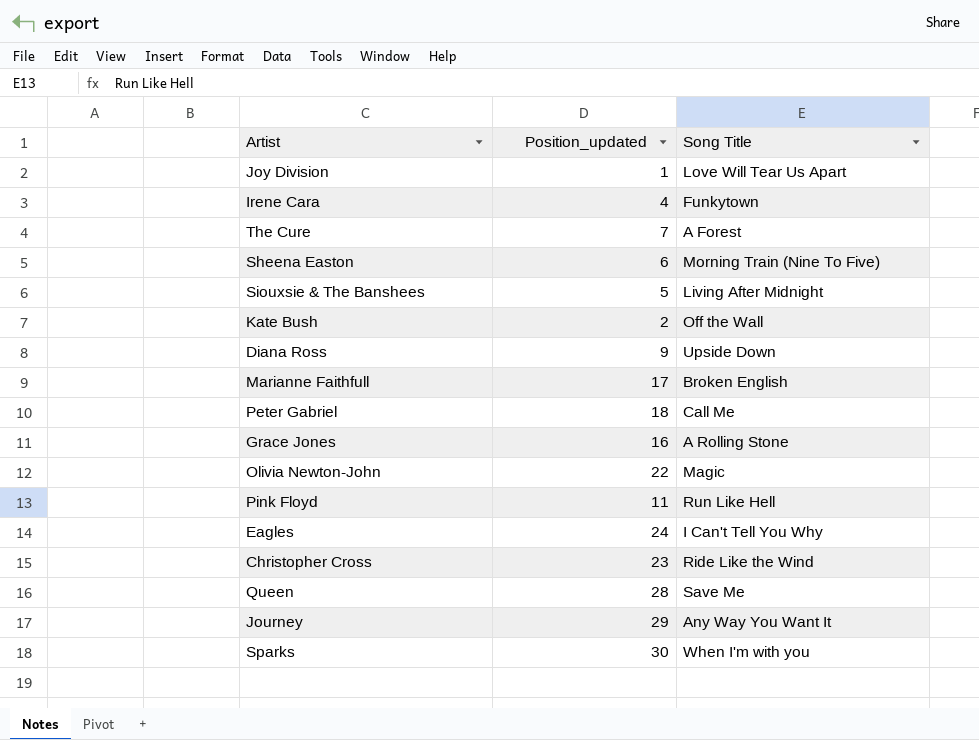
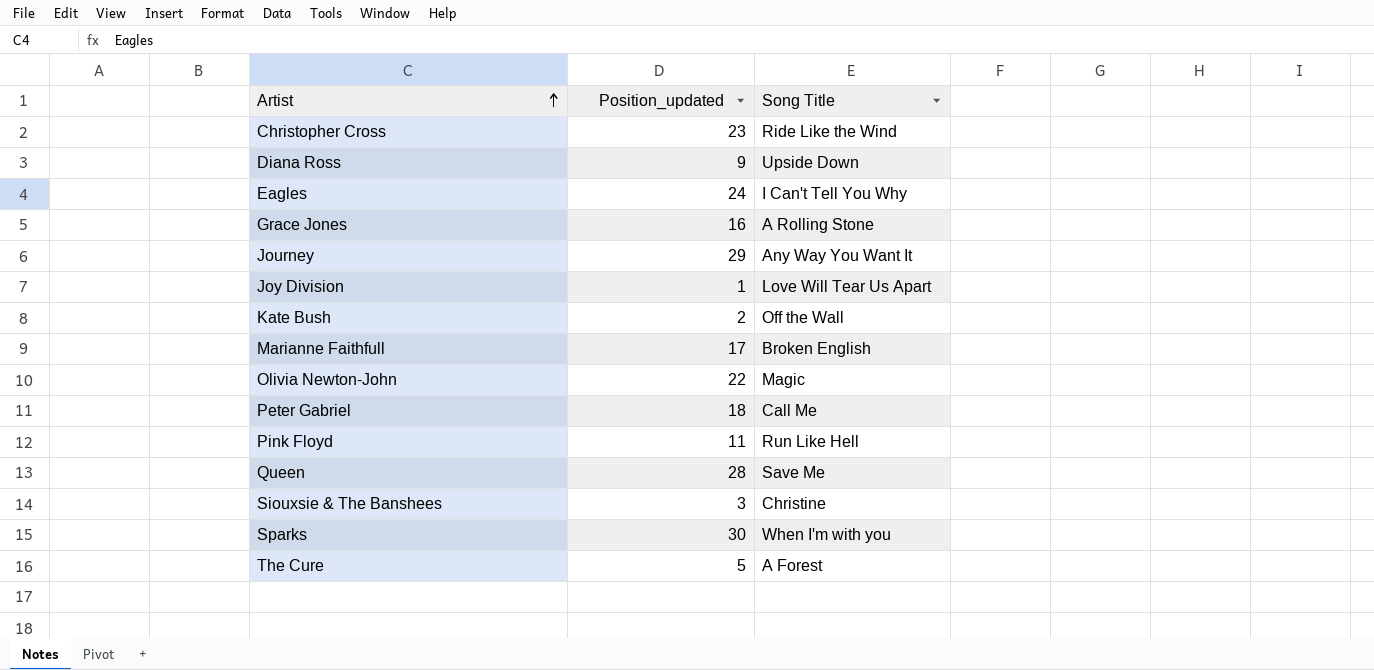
row order: none -> Artist ascending
row Irene Cara: 4 | Funkytown -> none
row Sheena Easton: 6 | Morning Train (Nine To Five) -> none
Siouxsie & The Banshees | Position_updated: 5 -> 3
Siouxsie & The Banshees | Song Title: Living After Midnight -> Christine
The Cure | Position_updated: 7 -> 5

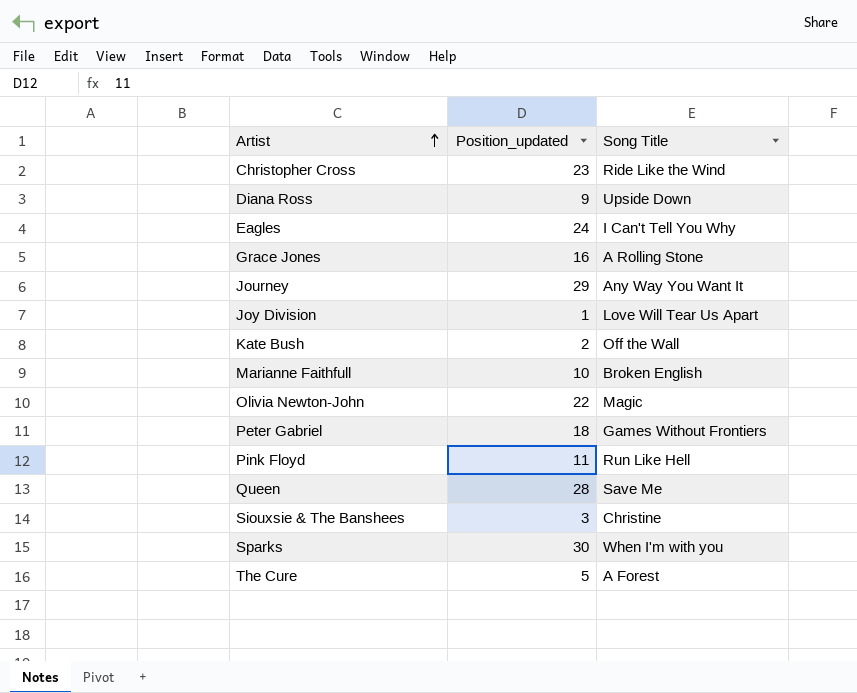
Marianne Faithfull | Position_updated: 17 -> 10
Peter Gabriel | Song Title: Call Me -> Games Without Frontiers

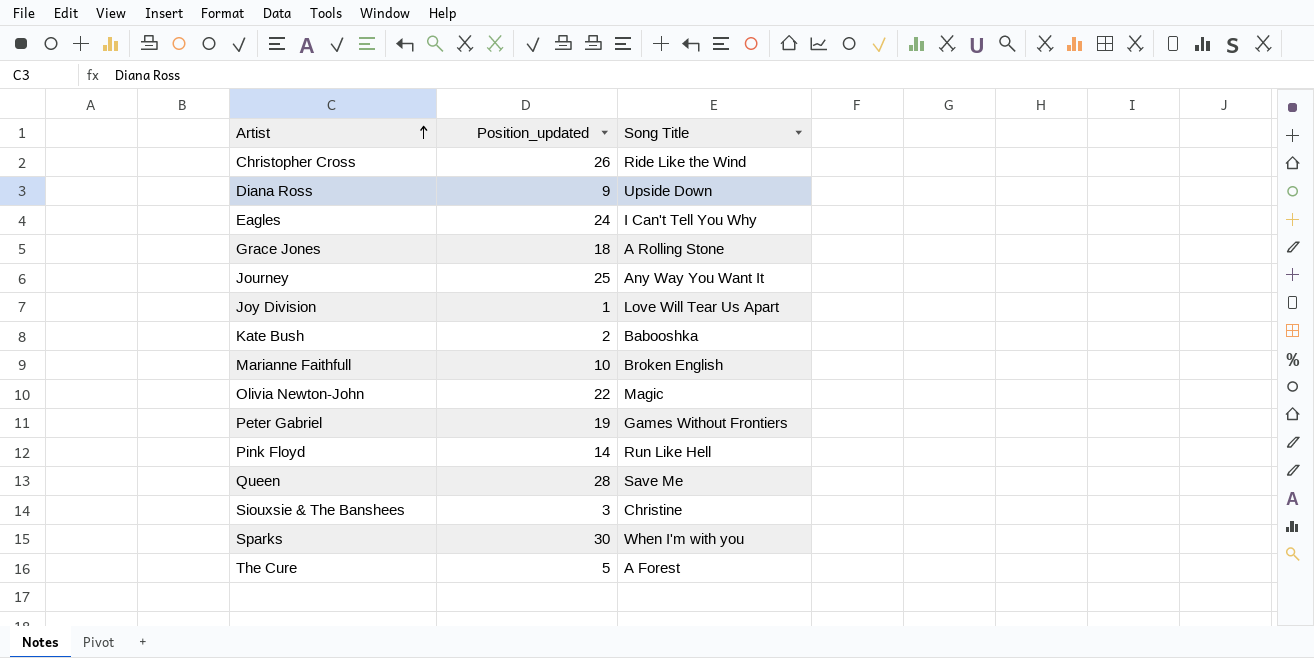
Christopher Cross | Position_updated: 23 -> 26
Grace Jones | Position_updated: 16 -> 18
Journey | Position_updated: 29 -> 25
Kate Bush | Song Title: Off the Wall -> Babooshka
Peter Gabriel | Position_updated: 18 -> 19
Pink Floyd | Position_updated: 11 -> 14

